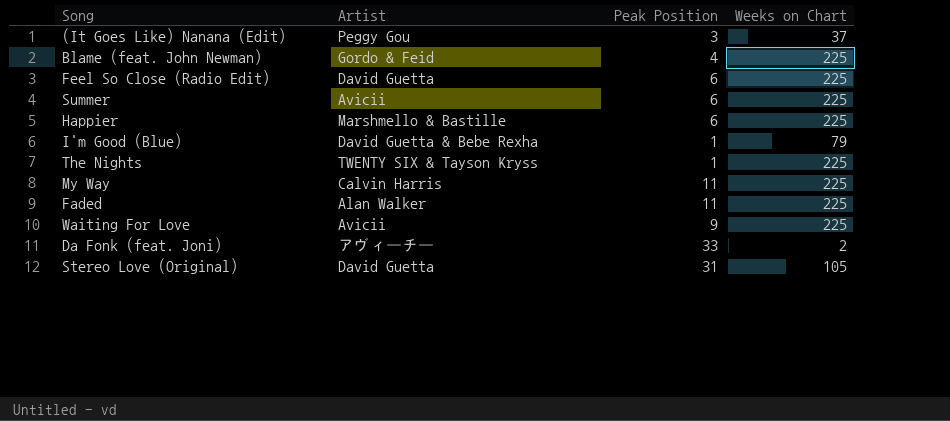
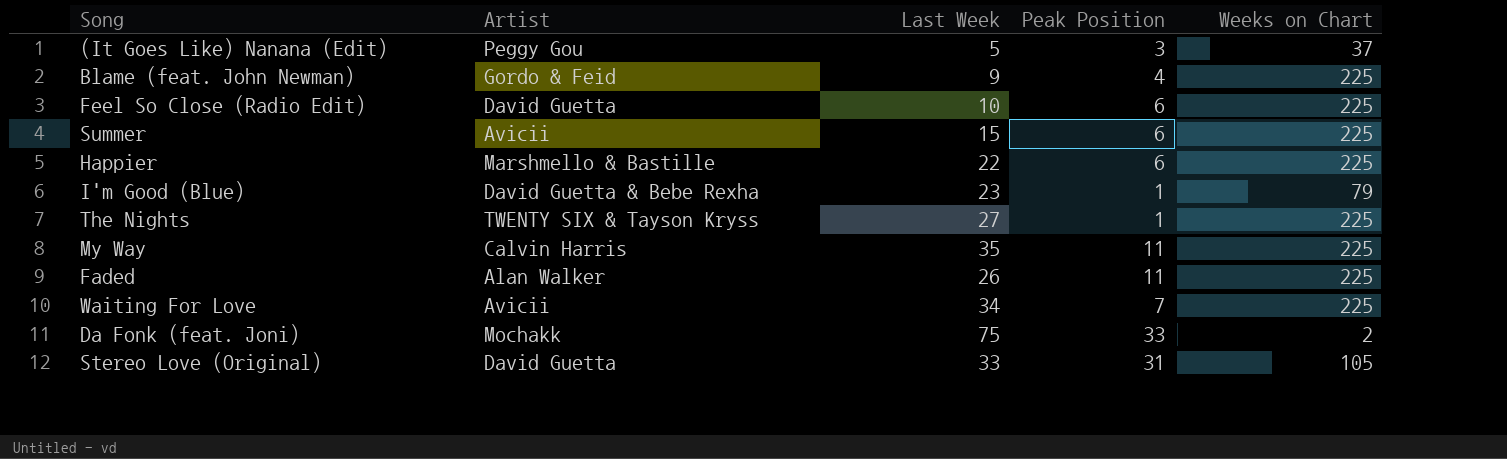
column Last Week | position: none -> 3
Waiting For Love | Peak Position: 9 -> 7
Da Fonk (feat. Joni) | Artist: アヴィーチー -> Mochakk

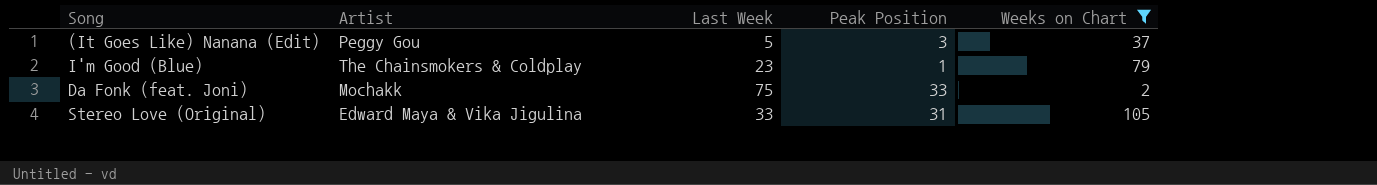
filter: none -> Weeks on Chart != 225
I'm Good (Blue) | Artist: David Guetta & Bebe Rexha -> The Chainsmokers & Coldplay
Stereo Love (Original) | Artist: David Guetta -> Edward Maya & Vika Jigulina

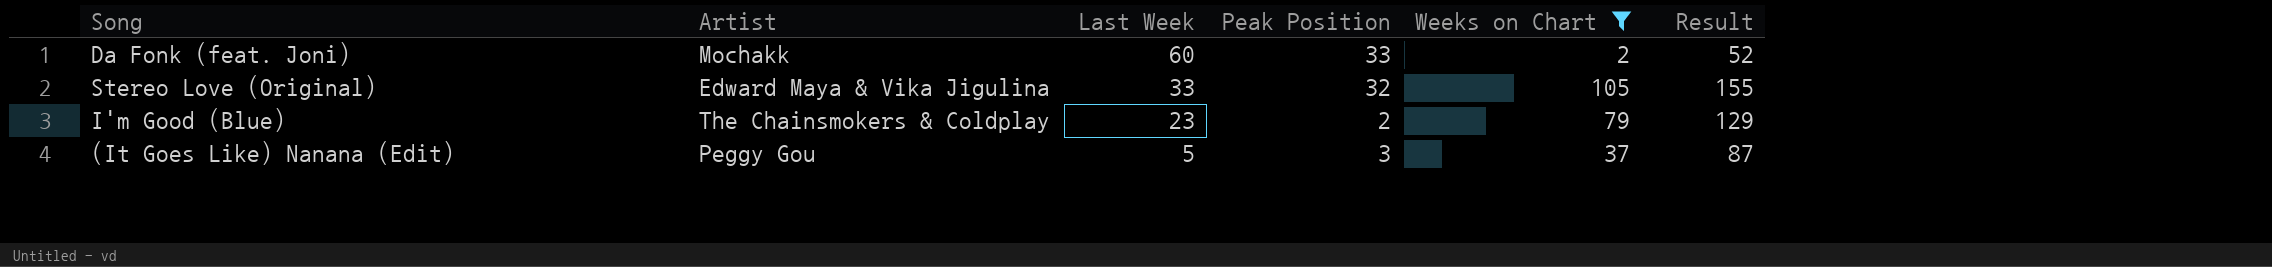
row order: none -> Last Week descending
column Result | formula: none -> [Weeks on Chart] + 50
Da Fonk (feat. Joni) | Last Week: 75 -> 60
Stereo Love (Original) | Peak Position: 31 -> 32
I'm Good (Blue) | Peak Position: 1 -> 2

